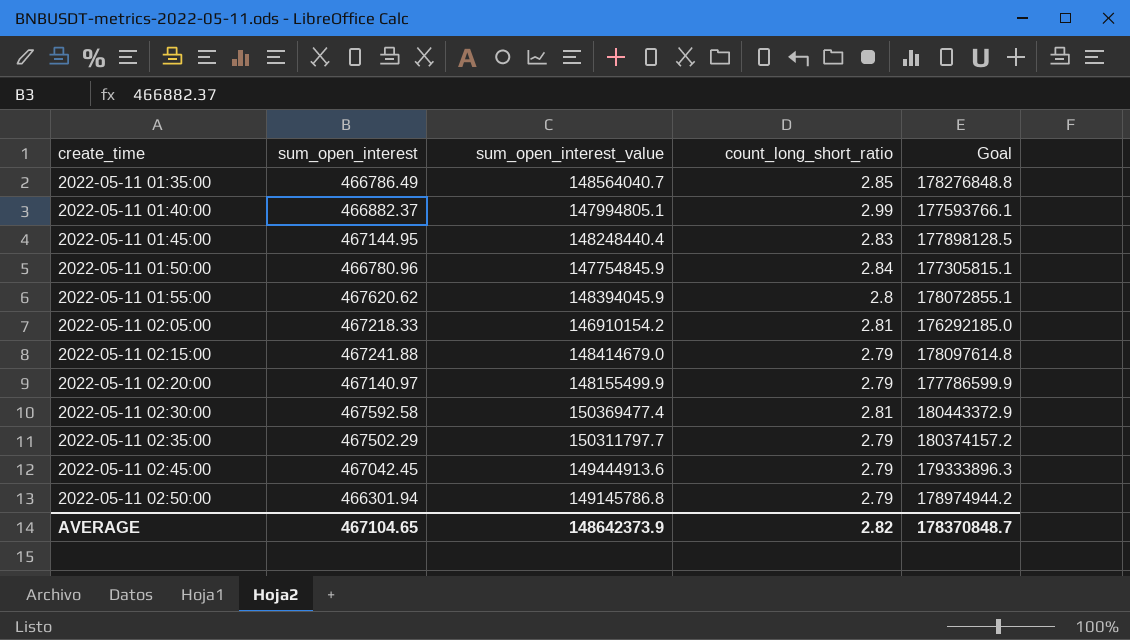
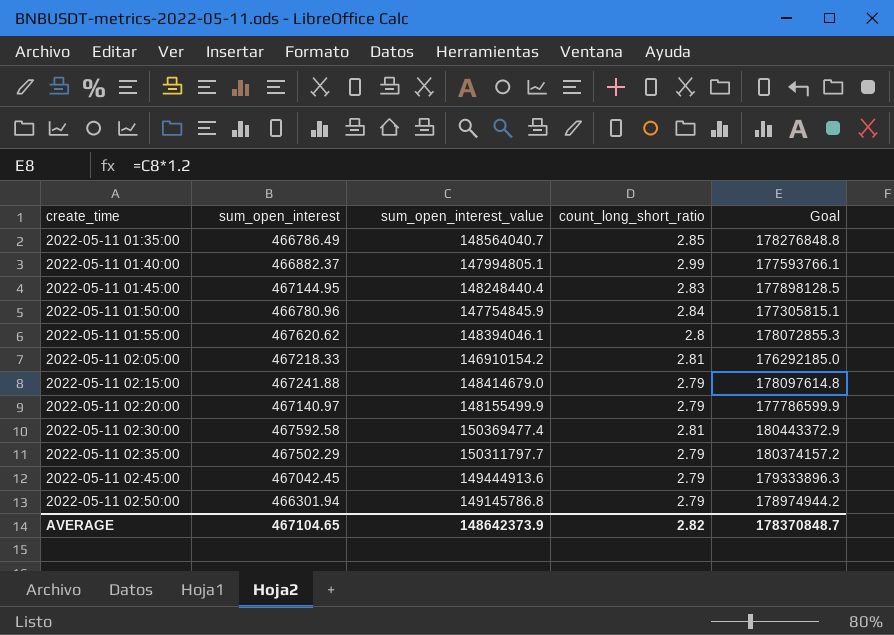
2022-05-11 01:55:00 | sum_open_interest_value: 148394045.9 -> 148394046.1
2022-05-11 01:55:00 | Goal: 178072855.1 -> 178072855.3

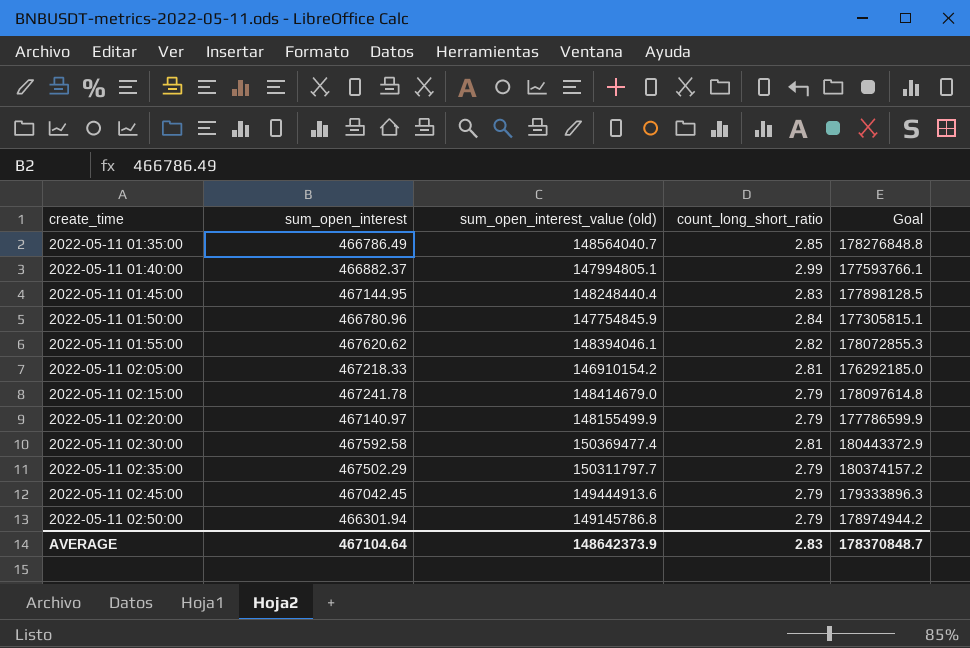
column name: sum_open_interest_value -> sum_open_interest_value (old)
2022-05-11 01:55:00 | count_long_short_ratio: 2.8 -> 2.82
2022-05-11 02:15:00 | sum_open_interest: 467241.88 -> 467241.78
AVERAGE | sum_open_interest: 467104.65 -> 467104.64
AVERAGE | count_long_short_ratio: 2.82 -> 2.83

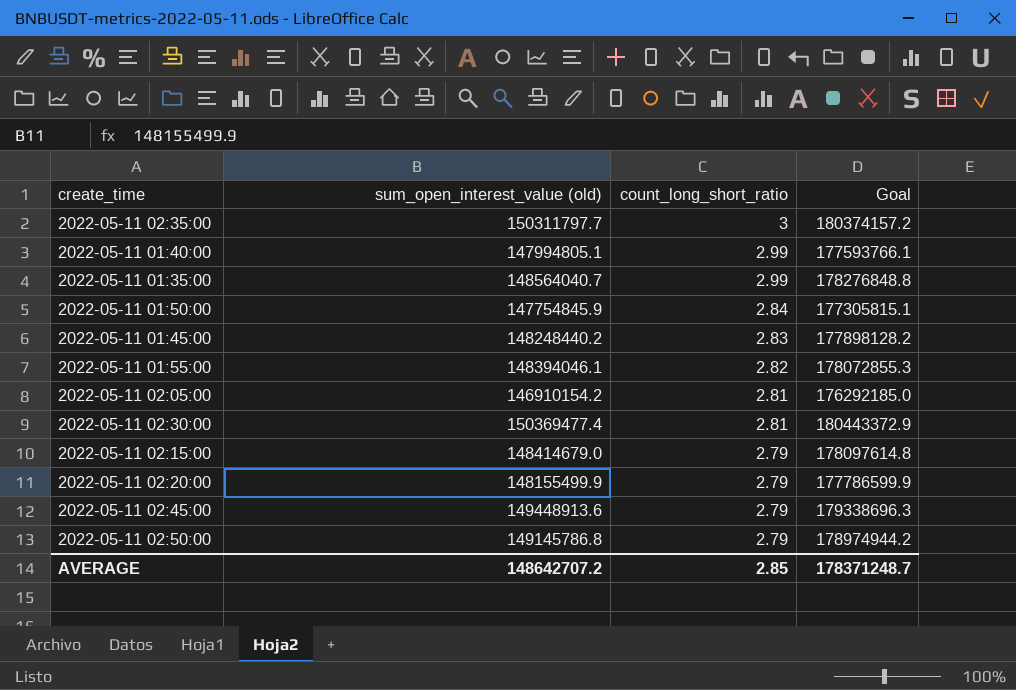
row order: create_time ascending -> count_long_short_ratio descending
column sum_open_interest | position: 2 -> none
2022-05-11 02:35:00 | count_long_short_ratio: 2.79 -> 3
2022-05-11 01:35:00 | count_long_short_ratio: 2.85 -> 2.99
2022-05-11 01:45:00 | sum_open_interest_value (old): 148248440.4 -> 148248440.2
2022-05-11 01:45:00 | Goal: 177898128.5 -> 177898128.2
2022-05-11 02:45:00 | sum_open_interest_value (old): 149444913.6 -> 149448913.6
2022-05-11 02:45:00 | Goal: 179333896.3 -> 179338696.3
AVERAGE | sum_open_interest_value (old): 148642373.9 -> 148642707.2
AVERAGE | count_long_short_ratio: 2.83 -> 2.85
AVERAGE | Goal: 178370848.7 -> 178371248.7

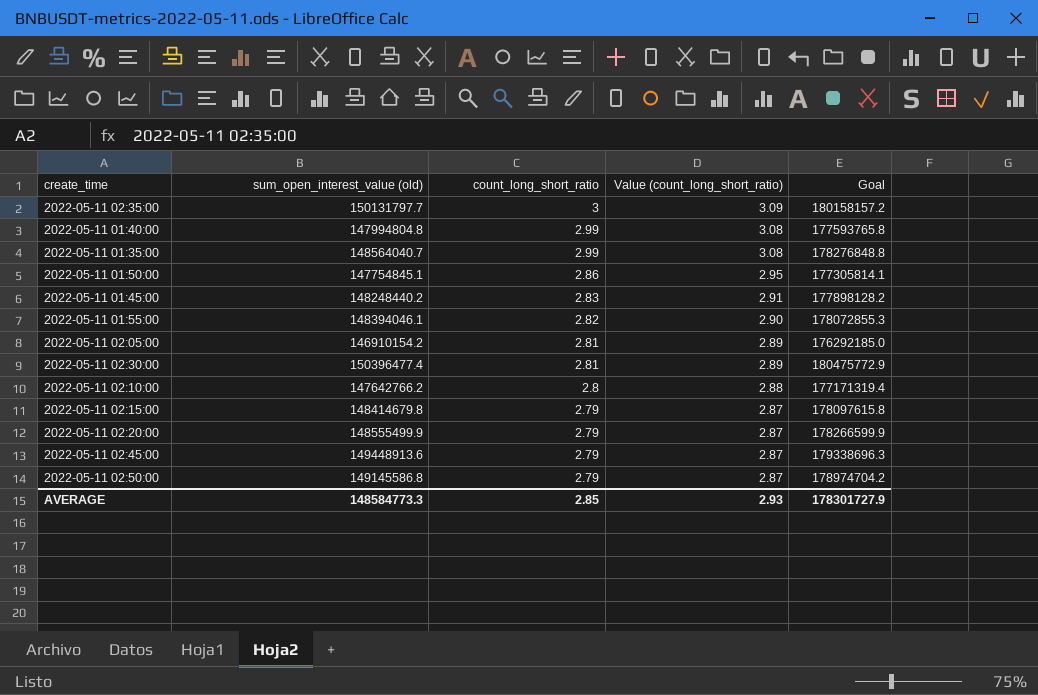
column Value (count_long_short_ratio) | formula: none -> [count_long_short_ratio] * 1.03
2022-05-11 02:35:00 | sum_open_interest_value (old): 150311797.7 -> 150131797.7
2022-05-11 02:35:00 | Goal: 180374157.2 -> 180158157.2
2022-05-11 01:40:00 | sum_open_interest_value (old): 147994805.1 -> 147994804.8
2022-05-11 01:40:00 | Goal: 177593766.1 -> 177593765.8
2022-05-11 01:50:00 | sum_open_interest_value (old): 147754845.9 -> 147754845.1
2022-05-11 01:50:00 | count_long_short_ratio: 2.84 -> 2.86
2022-05-11 01:50:00 | Goal: 177305815.1 -> 177305814.1
2022-05-11 02:30:00 | sum_open_interest_value (old): 150369477.4 -> 150396477.4
2022-05-11 02:30:00 | Goal: 180443372.9 -> 180475772.9
row 2022-05-11 02:10:00: none -> 147642766.2 | 2.8 | 2.88 | 177171319.4
2022-05-11 02:15:00 | sum_open_interest_value (old): 148414679.0 -> 148414679.8
2022-05-11 02:15:00 | Goal: 178097614.8 -> 178097615.8
2022-05-11 02:20:00 | sum_open_interest_value (old): 148155499.9 -> 148555499.9
2022-05-11 02:20:00 | Goal: 177786599.9 -> 178266599.9
2022-05-11 02:50:00 | sum_open_interest_value (old): 149145786.8 -> 149145586.8
2022-05-11 02:50:00 | Goal: 178974944.2 -> 178974704.2
AVERAGE | sum_open_interest_value (old): 148642707.2 -> 148584773.3
AVERAGE | Goal: 178371248.7 -> 178301727.9

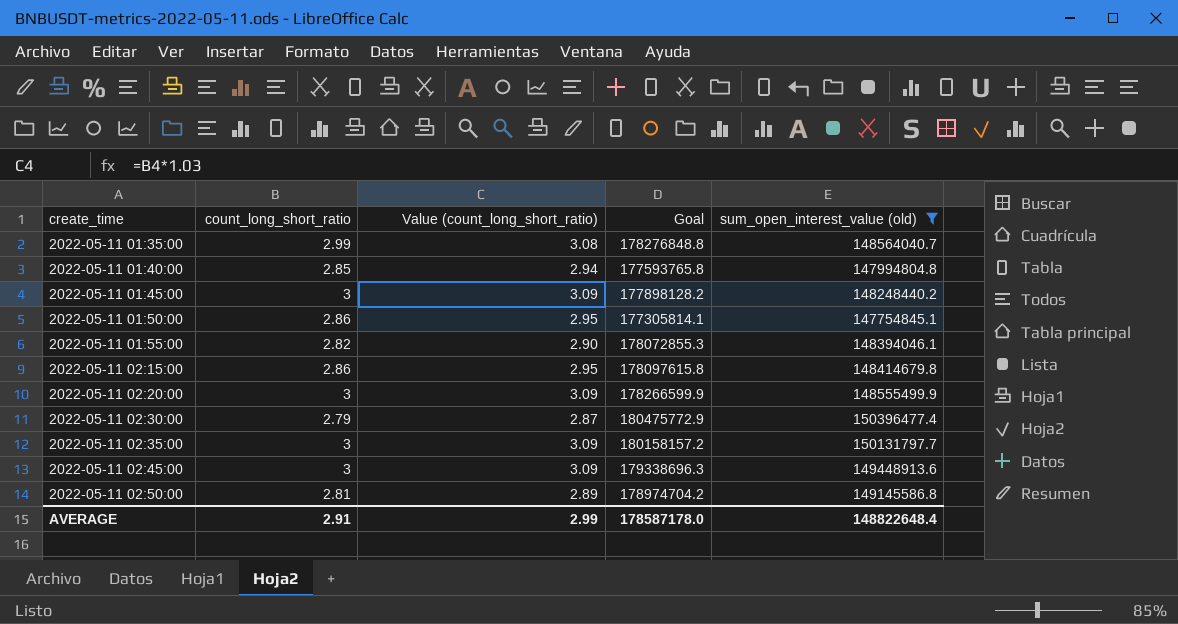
filter: none -> sum_open_interest_value (old) >= 147754845.1
row order: count_long_short_ratio descending -> create_time ascending
column sum_open_interest_value (old) | position: 2 -> 5
2022-05-11 01:40:00 | count_long_short_ratio: 2.99 -> 2.85
2022-05-11 01:40:00 | Value (count_long_short_ratio): 3.08 -> 2.94
2022-05-11 01:45:00 | count_long_short_ratio: 2.83 -> 3
2022-05-11 01:45:00 | Value (count_long_short_ratio): 2.91 -> 3.09
2022-05-11 02:15:00 | count_long_short_ratio: 2.79 -> 2.86
2022-05-11 02:15:00 | Value (count_long_short_ratio): 2.87 -> 2.95
2022-05-11 02:20:00 | count_long_short_ratio: 2.79 -> 3
2022-05-11 02:20:00 | Value (count_long_short_ratio): 2.87 -> 3.09
2022-05-11 02:30:00 | count_long_short_ratio: 2.81 -> 2.79
2022-05-11 02:30:00 | Value (count_long_short_ratio): 2.89 -> 2.87
2022-05-11 02:45:00 | count_long_short_ratio: 2.79 -> 3
2022-05-11 02:45:00 | Value (count_long_short_ratio): 2.87 -> 3.09
2022-05-11 02:50:00 | count_long_short_ratio: 2.79 -> 2.81
2022-05-11 02:50:00 | Value (count_long_short_ratio): 2.87 -> 2.89
AVERAGE | count_long_short_ratio: 2.85 -> 2.91
AVERAGE | Value (count_long_short_ratio): 2.93 -> 2.99
AVERAGE | Goal: 178301727.9 -> 178587178.0
AVERAGE | sum_open_interest_value (old): 148584773.3 -> 148822648.4

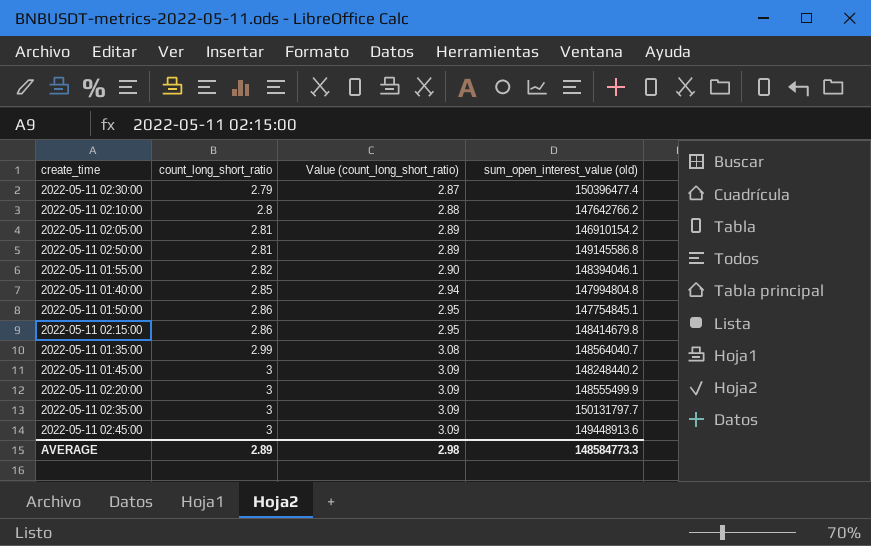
filter: sum_open_interest_value (old) >= 147754845.1 -> none
row order: create_time ascending -> count_long_short_ratio ascending
column Goal | formula: [sum_open_interest_value (old)] * 1.2 -> none
AVERAGE | count_long_short_ratio: 2.91 -> 2.89
AVERAGE | Value (count_long_short_ratio): 2.99 -> 2.98
AVERAGE | sum_open_interest_value (old): 148822648.4 -> 148584773.3

